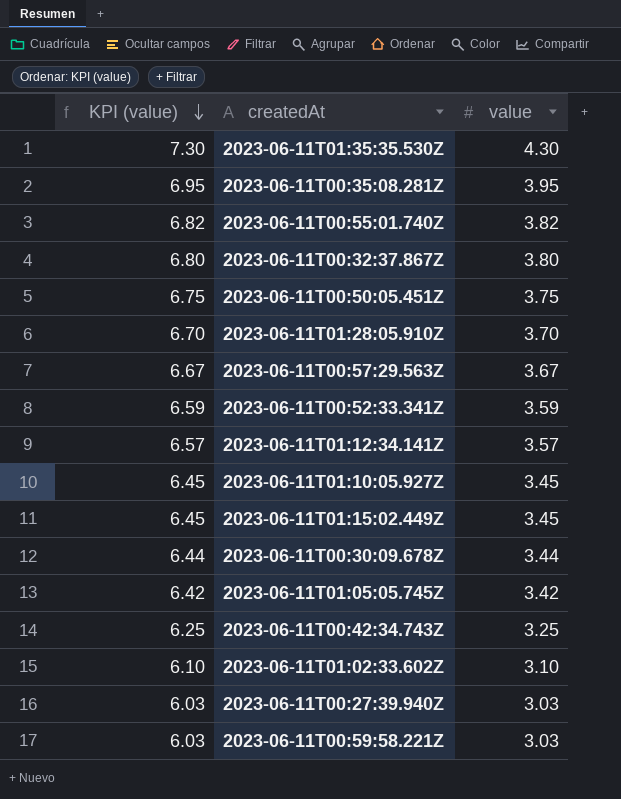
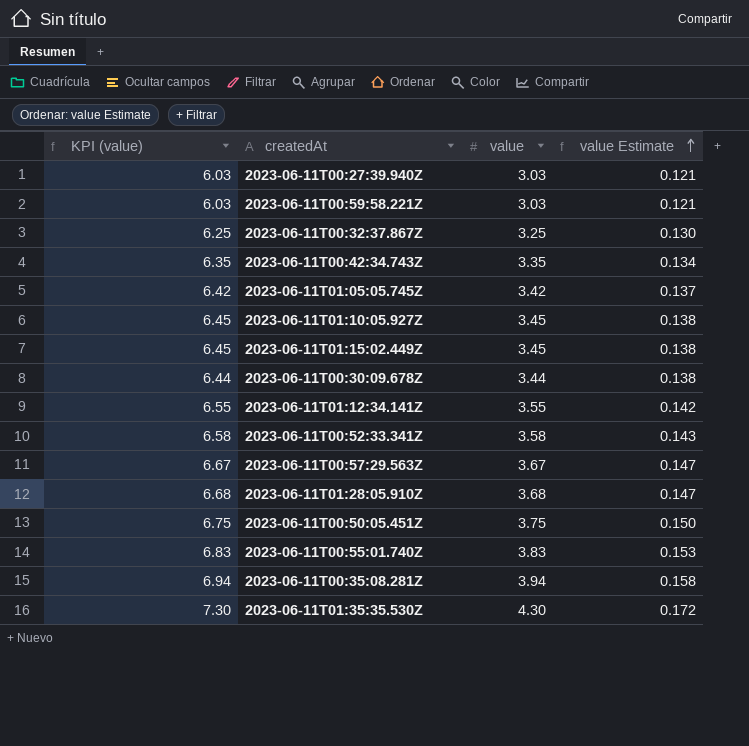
row order: KPI (value) descending -> value Estimate ascending
column value Estimate | formula: none -> [value] * 0.04
row 2023-06-11T01:02:33.602Z: 6.10 | 3.10 -> none
2023-06-11T00:32:37.867Z | KPI (value): 6.80 -> 6.25
2023-06-11T00:32:37.867Z | value: 3.80 -> 3.25
2023-06-11T00:42:34.743Z | KPI (value): 6.25 -> 6.35
2023-06-11T00:42:34.743Z | value: 3.25 -> 3.35
2023-06-11T01:12:34.141Z | KPI (value): 6.57 -> 6.55
2023-06-11T01:12:34.141Z | value: 3.57 -> 3.55
2023-06-11T00:52:33.341Z | KPI (value): 6.59 -> 6.58
2023-06-11T00:52:33.341Z | value: 3.59 -> 3.58
2023-06-11T01:28:05.910Z | KPI (value): 6.70 -> 6.68
2023-06-11T01:28:05.910Z | value: 3.70 -> 3.68
2023-06-11T00:55:01.740Z | KPI (value): 6.82 -> 6.83
2023-06-11T00:55:01.740Z | value: 3.82 -> 3.83
2023-06-11T00:35:08.281Z | KPI (value): 6.95 -> 6.94
2023-06-11T00:35:08.281Z | value: 3.95 -> 3.94

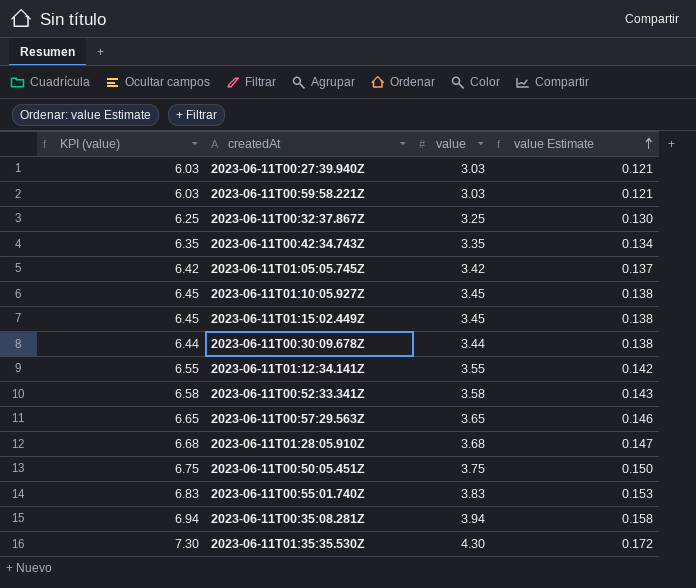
2023-06-11T00:57:29.563Z | KPI (value): 6.67 -> 6.65
2023-06-11T00:57:29.563Z | value: 3.67 -> 3.65
2023-06-11T00:57:29.563Z | value Estimate: 0.147 -> 0.146

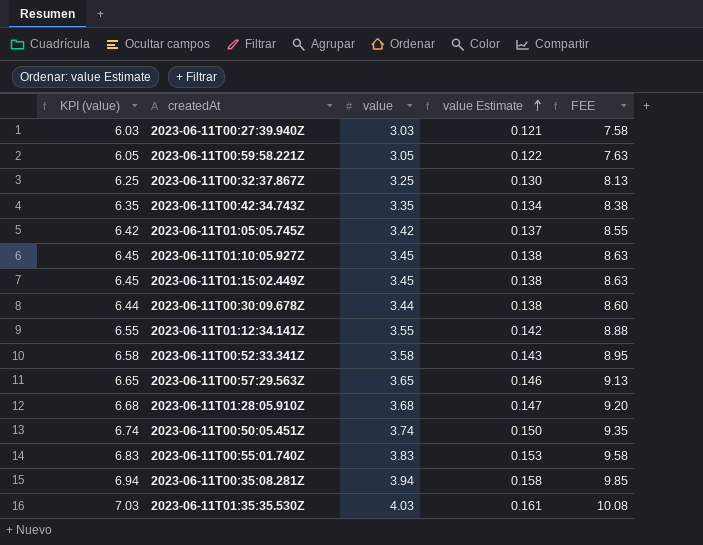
column FEE | formula: none -> [value] * 2.5
2023-06-11T00:59:58.221Z | KPI (value): 6.03 -> 6.05
2023-06-11T00:59:58.221Z | value: 3.03 -> 3.05
2023-06-11T00:59:58.221Z | value Estimate: 0.121 -> 0.122
2023-06-11T00:50:05.451Z | KPI (value): 6.75 -> 6.74
2023-06-11T00:50:05.451Z | value: 3.75 -> 3.74
2023-06-11T01:35:35.530Z | KPI (value): 7.30 -> 7.03
2023-06-11T01:35:35.530Z | value: 4.30 -> 4.03
2023-06-11T01:35:35.530Z | value Estimate: 0.172 -> 0.161

